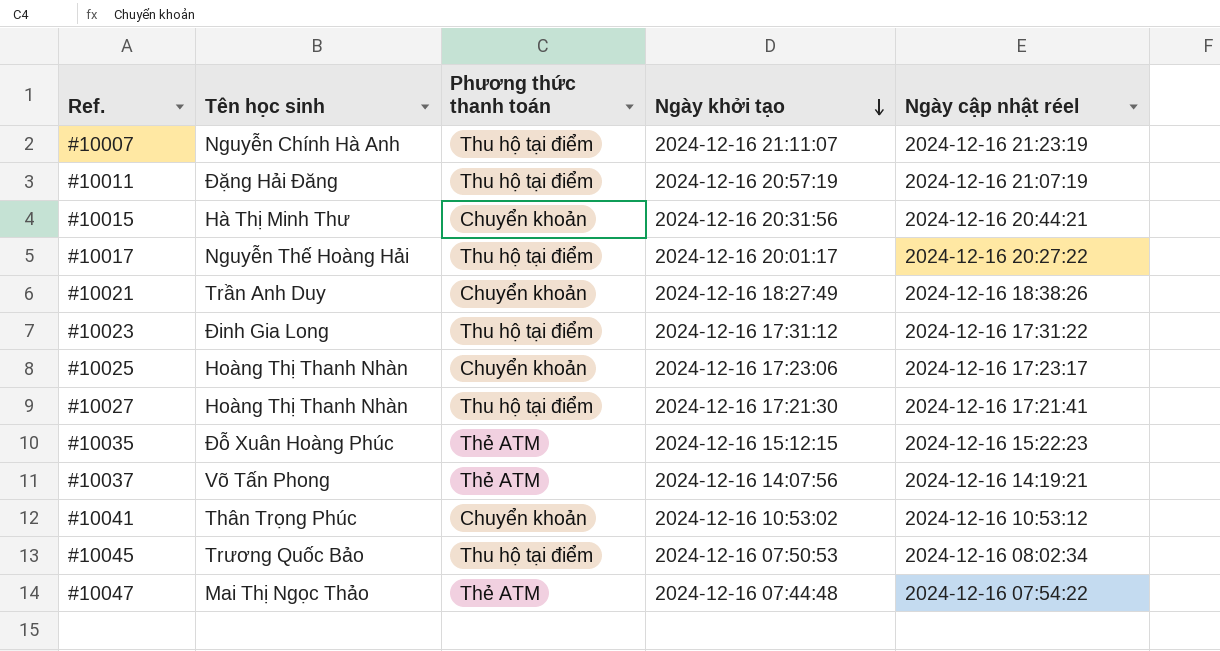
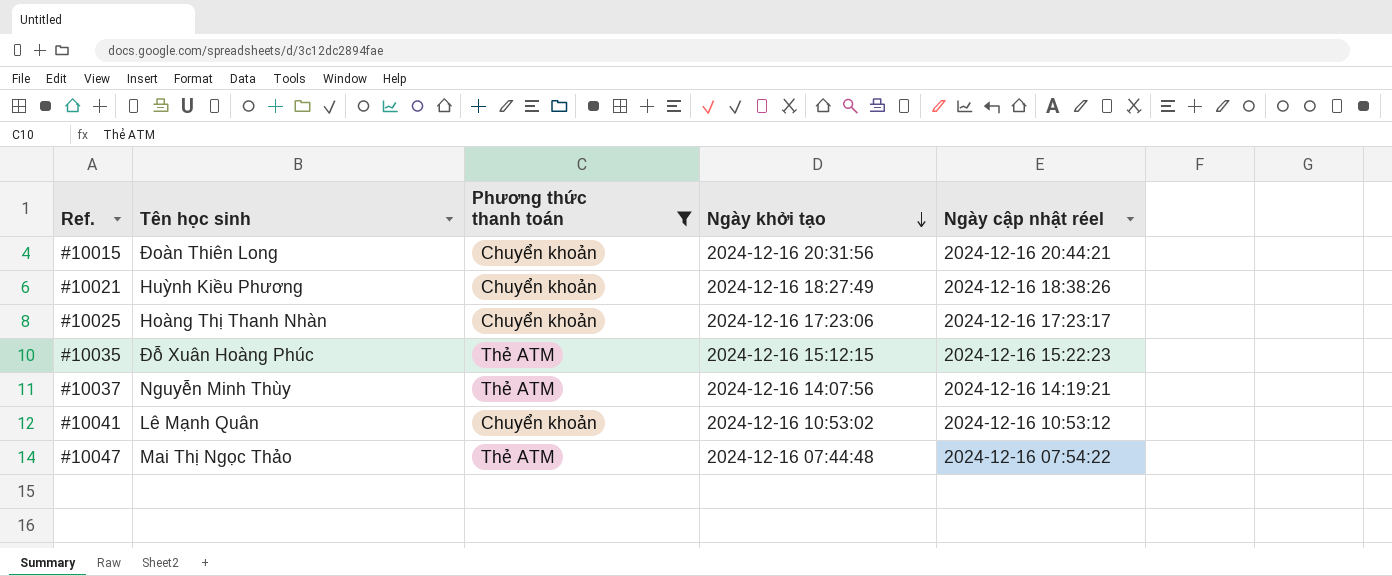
filter: none -> Phương thức thanh toán != Thu hộ tại điểm
#10015 | Tên học sinh: Hà Thị Minh Thư -> Đoàn Thiên Long
#10021 | Tên học sinh: Trần Anh Duy -> Huỳnh Kiều Phương
#10037 | Tên học sinh: Võ Tấn Phong -> Nguyễn Minh Thùy
#10041 | Tên học sinh: Thân Trọng Phúc -> Lê Mạnh Quân

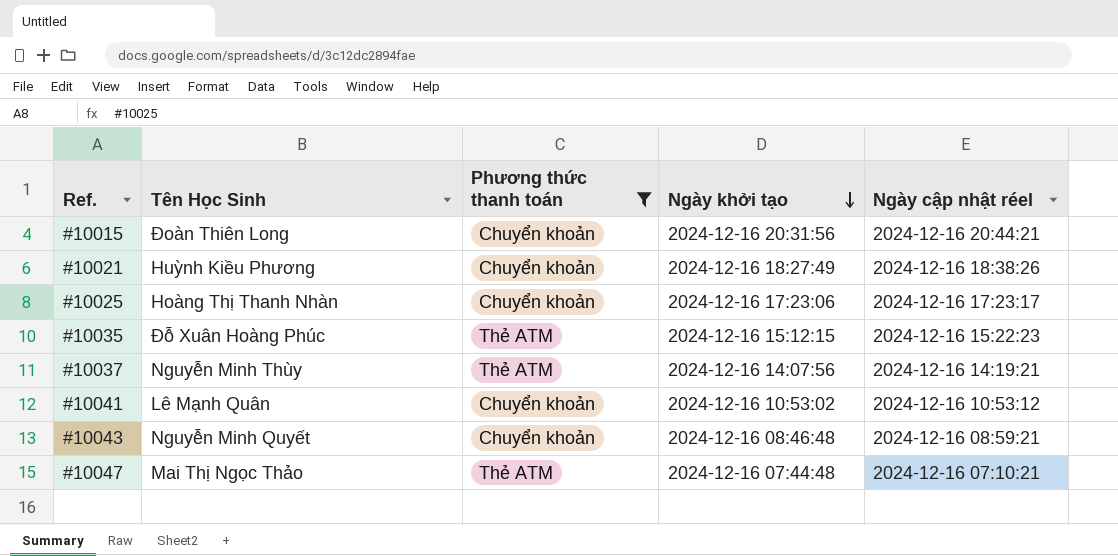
column name: Tên học sinh -> Tên Học Sinh
row #10043: none -> Nguyễn Minh Quyết | Chuyển khoản | 2024-12-16 08:46:48 | 2024-12-16 08:59:21
#10047 | Ngày cập nhật réel: 2024-12-16 07:54:22 -> 2024-12-16 07:10:21

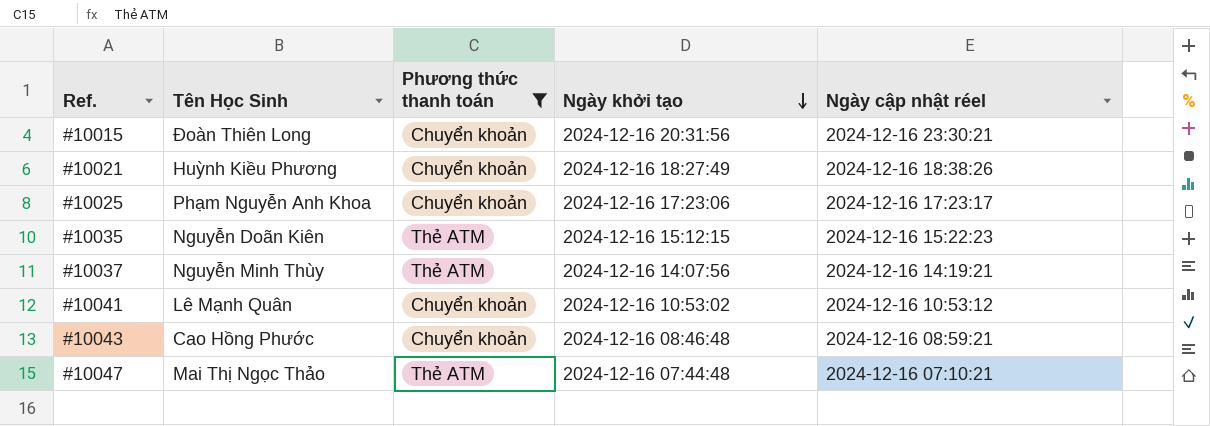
#10015 | Ngày cập nhật réel: 2024-12-16 20:44:21 -> 2024-12-16 23:30:21
#10025 | Tên Học Sinh: Hoàng Thị Thanh Nhàn -> Phạm Nguyễn Anh Khoa
#10035 | Tên Học Sinh: Đỗ Xuân Hoàng Phúc -> Nguyễn Doãn Kiên
#10043 | Tên Học Sinh: Nguyễn Minh Quyết -> Cao Hồng Phước

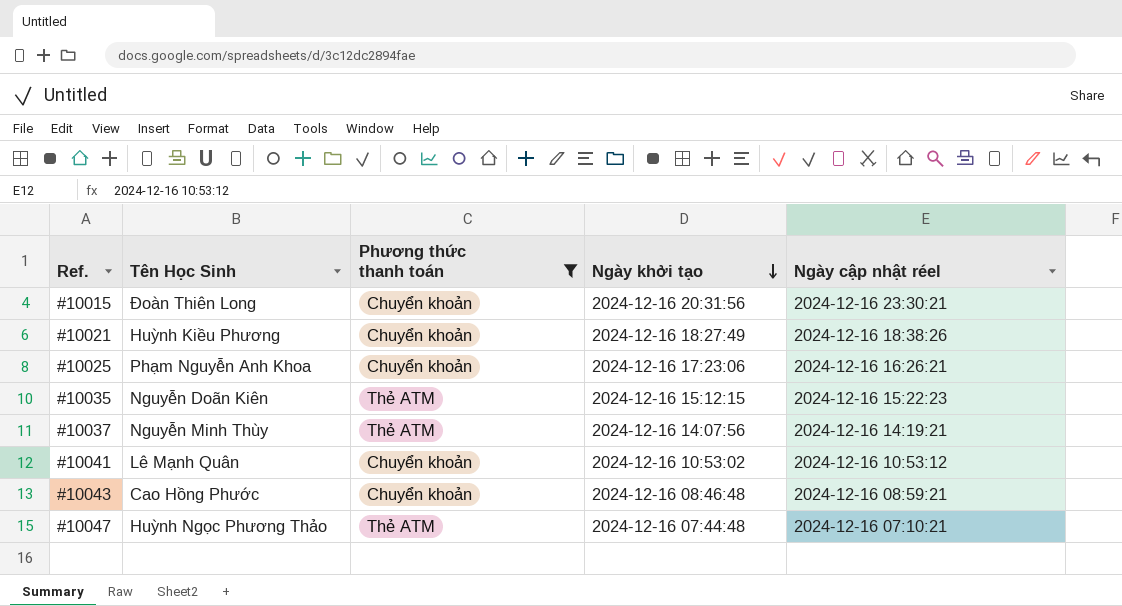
#10025 | Ngày cập nhật réel: 2024-12-16 17:23:17 -> 2024-12-16 16:26:21
#10047 | Tên Học Sinh: Mai Thị Ngọc Thảo -> Huỳnh Ngọc Phương Thảo

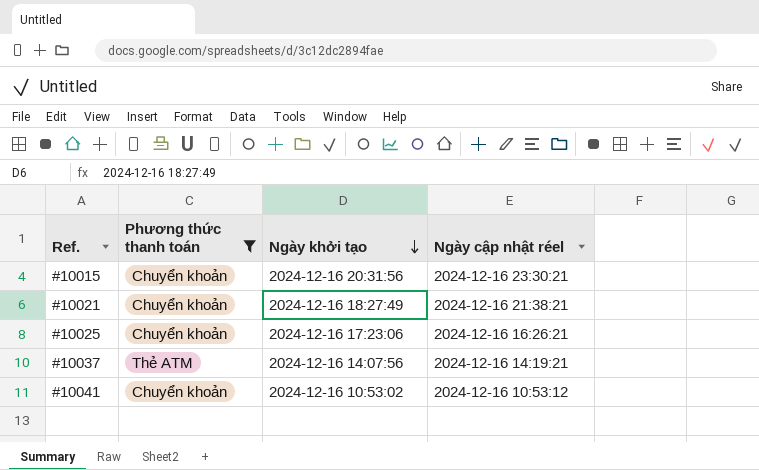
column Tên Học Sinh | position: 2 -> none
row #10035: Nguyễn Doãn Kiên | Thẻ ATM | 2024-12-16 15:12:15 | 2024-12-16 15:22:23 -> none
row #10043: Cao Hồng Phước | Chuyển khoản | 2024-12-16 08:46:48 | 2024-12-16 08:59:21 -> none
row #10047: Huỳnh Ngọc Phương Thảo | Thẻ ATM | 2024-12-16 07:44:48 | 2024-12-16 07:10:21 -> none
#10021 | Ngày cập nhật réel: 2024-12-16 18:38:26 -> 2024-12-16 21:38:21

